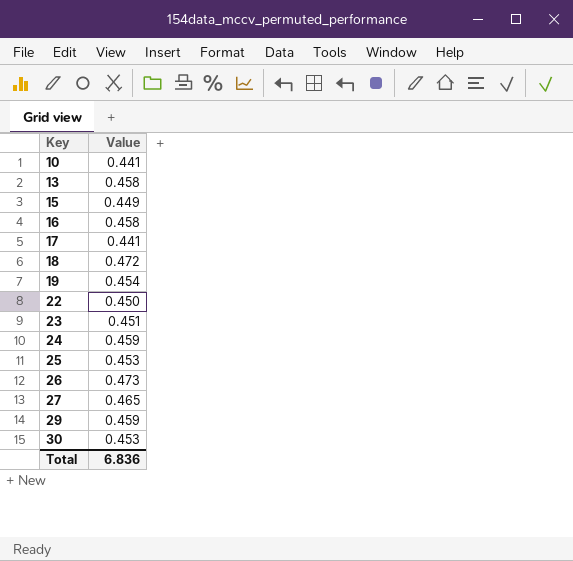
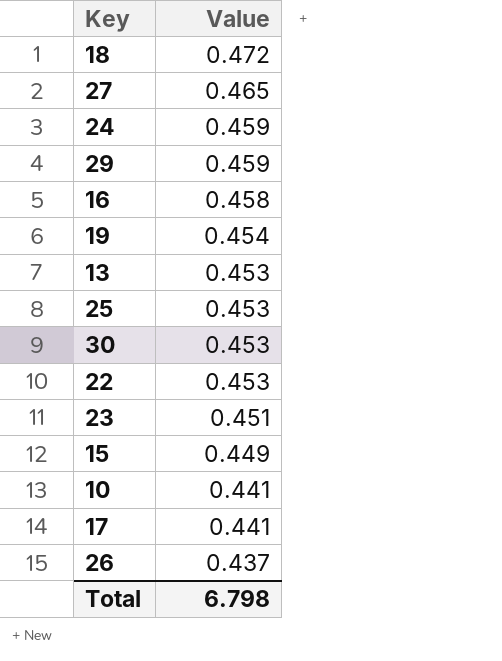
row order: Key ascending -> Value descending
13 | Value: 0.458 -> 0.453
22 | Value: 0.450 -> 0.453
26 | Value: 0.473 -> 0.437
Total | Value: 6.836 -> 6.798

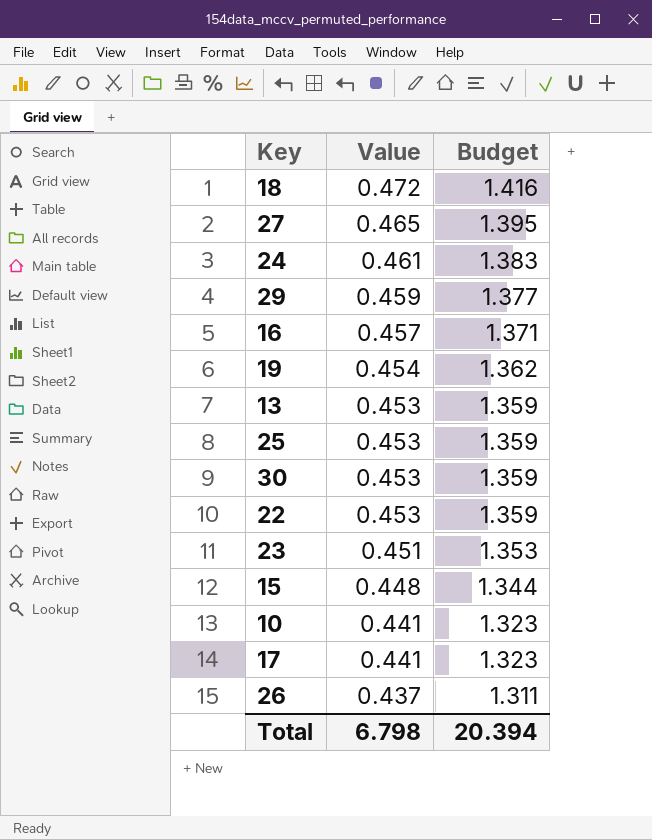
column Budget | formula: none -> [Value] * 3
24 | Value: 0.459 -> 0.461
16 | Value: 0.458 -> 0.457
15 | Value: 0.449 -> 0.448

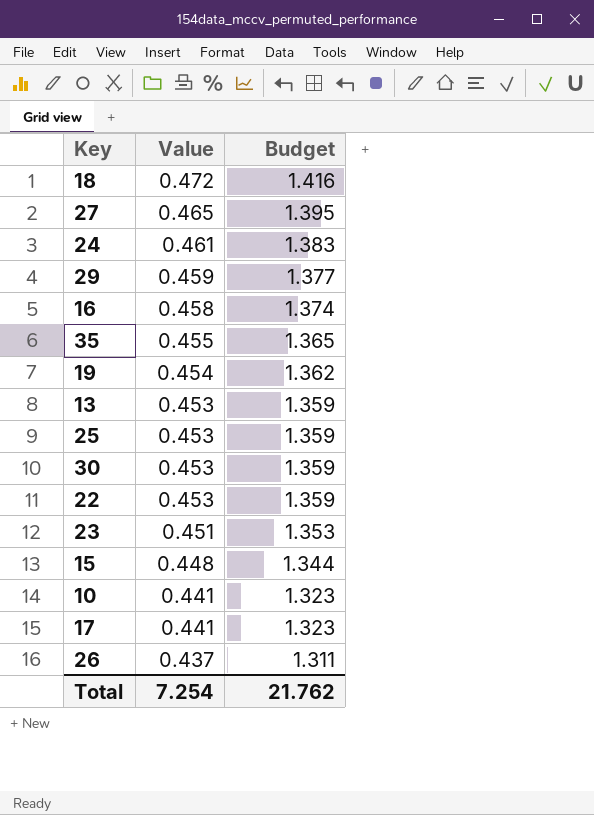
16 | Value: 0.457 -> 0.458
16 | Budget: 1.371 -> 1.374
row 35: none -> 0.455 | 1.365
Total | Value: 6.798 -> 7.254
Total | Budget: 20.394 -> 21.762

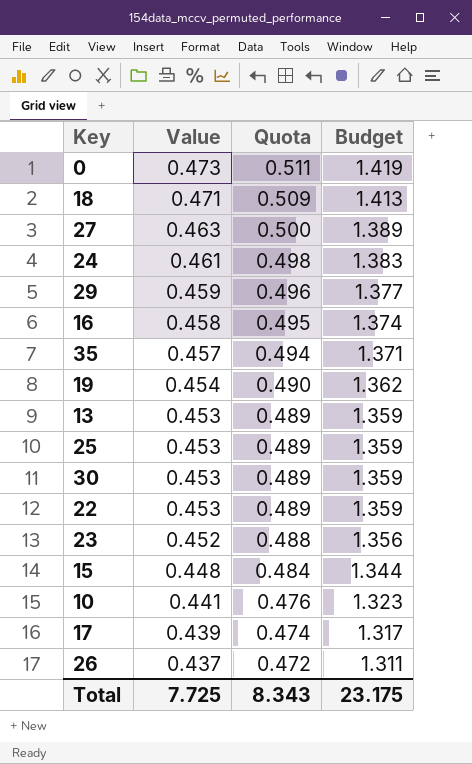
column Quota | formula: none -> [Value] * 1.08
row 0: none -> 0.473 | 0.511 | 1.419
18 | Value: 0.472 -> 0.471
18 | Budget: 1.416 -> 1.413
27 | Value: 0.465 -> 0.463
27 | Budget: 1.395 -> 1.389
35 | Value: 0.455 -> 0.457
35 | Budget: 1.365 -> 1.371
23 | Value: 0.451 -> 0.452
23 | Budget: 1.353 -> 1.356
17 | Value: 0.441 -> 0.439
17 | Budget: 1.323 -> 1.317
Total | Value: 7.254 -> 7.725
Total | Budget: 21.762 -> 23.175

